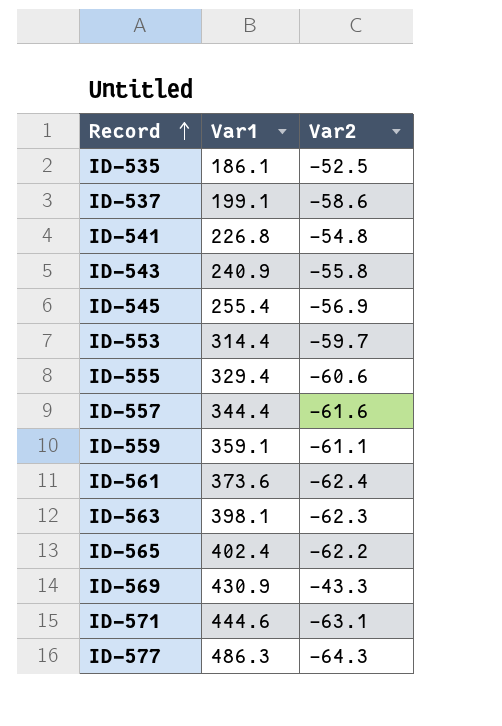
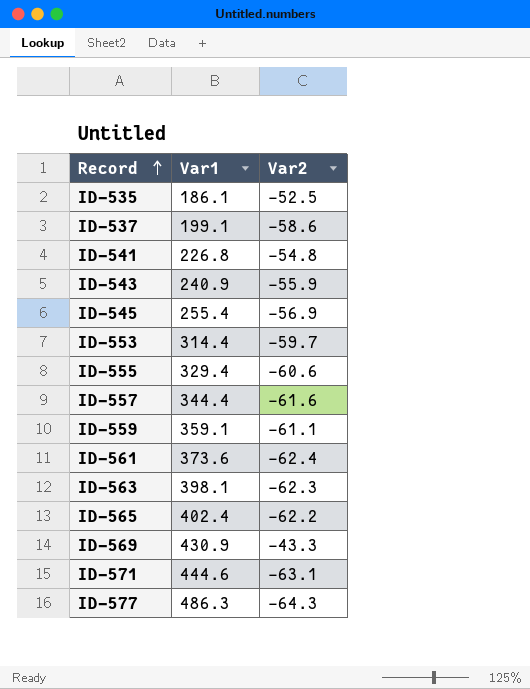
ID-543 | Var2: -55.8 -> -55.9

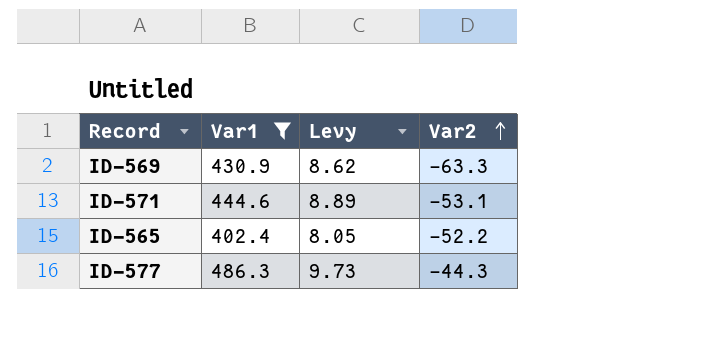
filter: none -> Var1 >= 402.4
row order: Record ascending -> Var2 ascending
column Levy | formula: none -> [Var1] * 0.02
ID-569 | Var2: -43.3 -> -63.3
ID-571 | Var2: -63.1 -> -53.1
ID-565 | Var2: -62.2 -> -52.2
ID-577 | Var2: -64.3 -> -44.3

